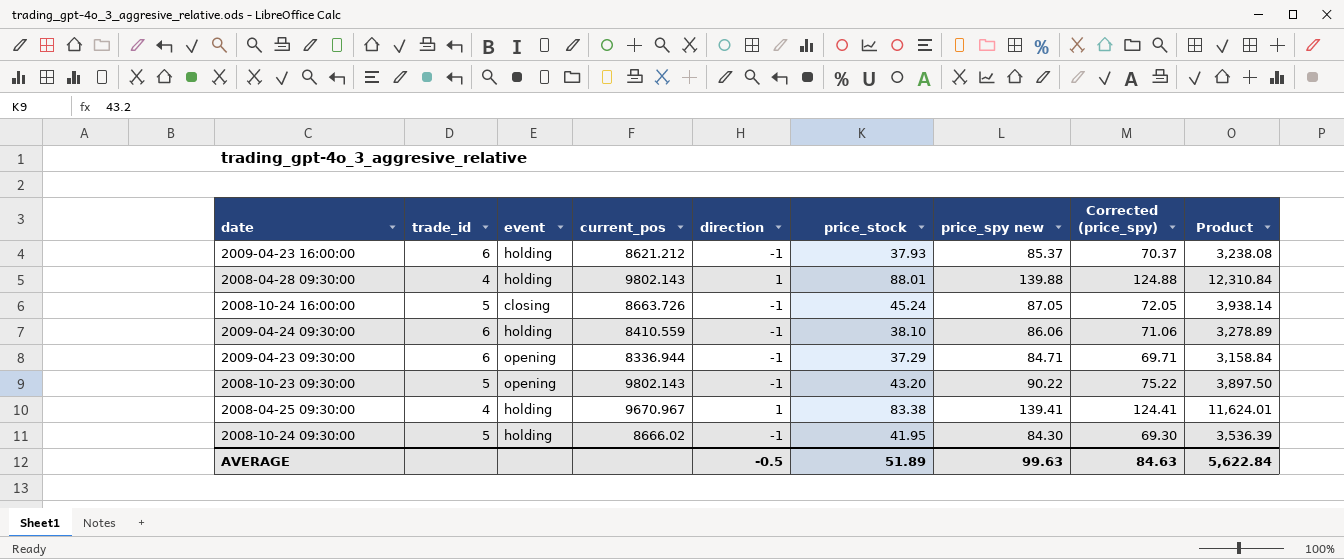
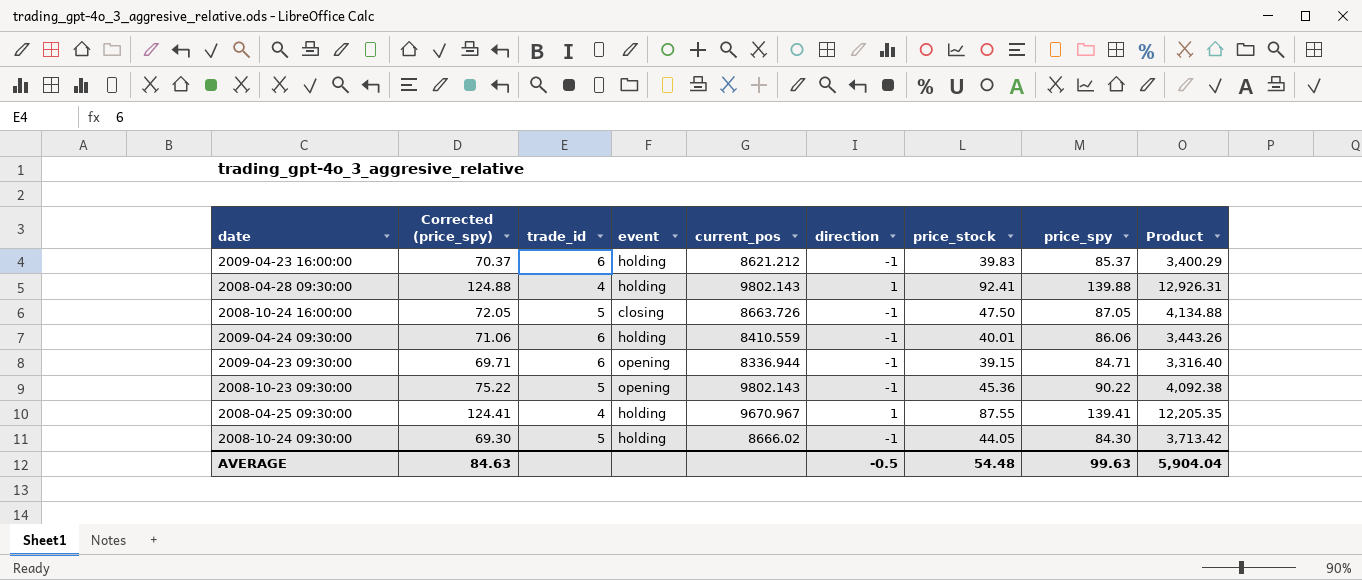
column Corrected (price_spy) | position: 8 -> 2
column name: price_spy new -> price_spy
2009-04-23 16:00:00 | price_stock: 37.93 -> 39.83
2009-04-23 16:00:00 | Product: 3,238.08 -> 3,400.29
2008-04-28 09:30:00 | price_stock: 88.01 -> 92.41
2008-04-28 09:30:00 | Product: 12,310.84 -> 12,926.31
2008-10-24 16:00:00 | price_stock: 45.24 -> 47.50
2008-10-24 16:00:00 | Product: 3,938.14 -> 4,134.88
2009-04-24 09:30:00 | price_stock: 38.10 -> 40.01
2009-04-24 09:30:00 | Product: 3,278.89 -> 3,443.26
2009-04-23 09:30:00 | price_stock: 37.29 -> 39.15
2009-04-23 09:30:00 | Product: 3,158.84 -> 3,316.40
2008-10-23 09:30:00 | price_stock: 43.20 -> 45.36
2008-10-23 09:30:00 | Product: 3,897.50 -> 4,092.38
2008-04-25 09:30:00 | price_stock: 83.38 -> 87.55
2008-04-25 09:30:00 | Product: 11,624.01 -> 12,205.35
2008-10-24 09:30:00 | price_stock: 41.95 -> 44.05
2008-10-24 09:30:00 | Product: 3,536.39 -> 3,713.42
AVERAGE | price_stock: 51.89 -> 54.48
AVERAGE | Product: 5,622.84 -> 5,904.04

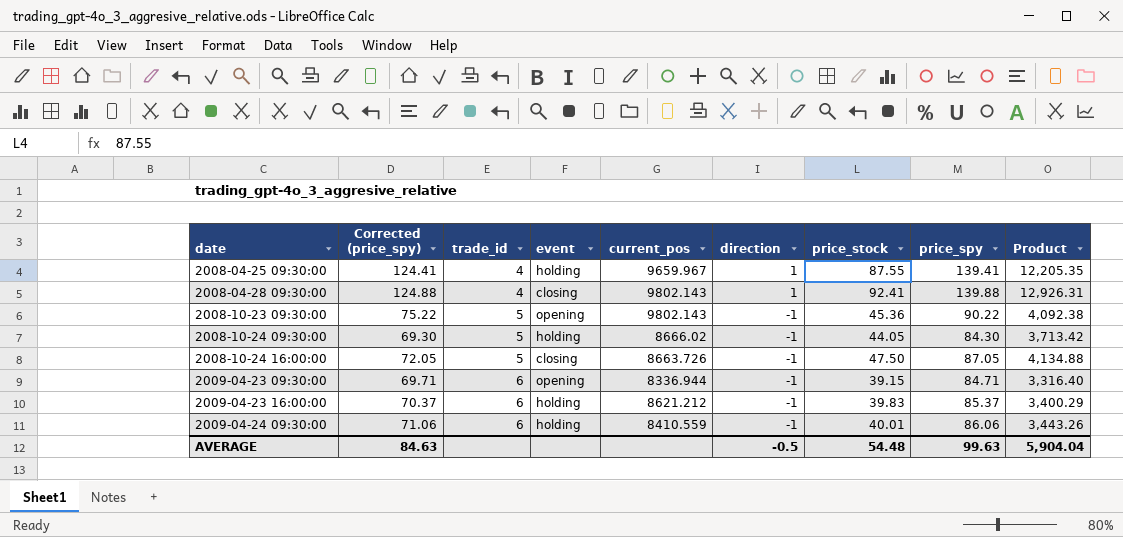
row order: none -> date ascending
2008-04-25 09:30:00 | current_pos: 9670.967 -> 9659.967
2008-04-28 09:30:00 | event: holding -> closing

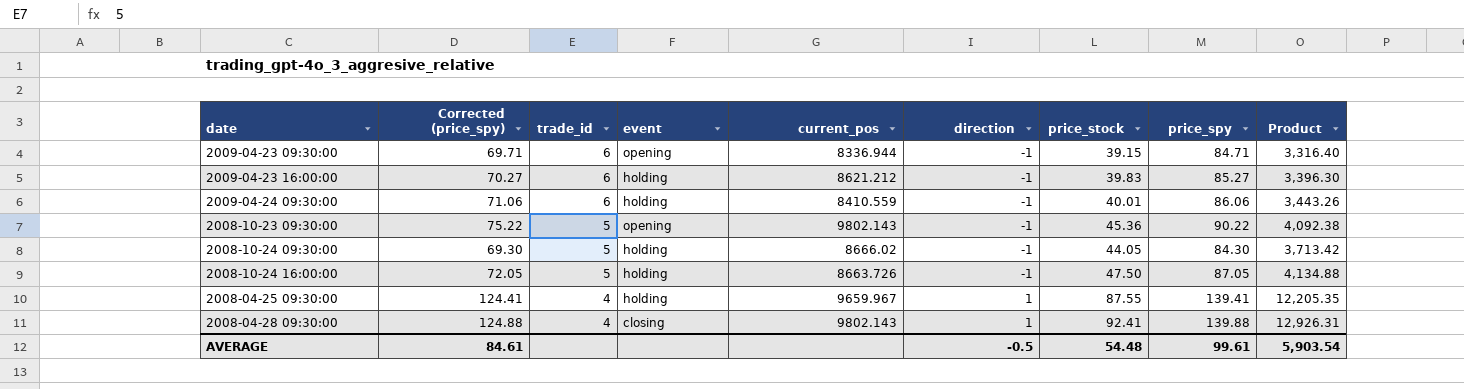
row order: date ascending -> trade_id descending
2009-04-23 16:00:00 | Corrected (price_spy): 70.37 -> 70.27
2009-04-23 16:00:00 | price_spy: 85.37 -> 85.27
2009-04-23 16:00:00 | Product: 3,400.29 -> 3,396.30
2008-10-24 16:00:00 | event: closing -> holding
AVERAGE | Corrected (price_spy): 84.63 -> 84.61
AVERAGE | price_spy: 99.63 -> 99.61
AVERAGE | Product: 5,904.04 -> 5,903.54

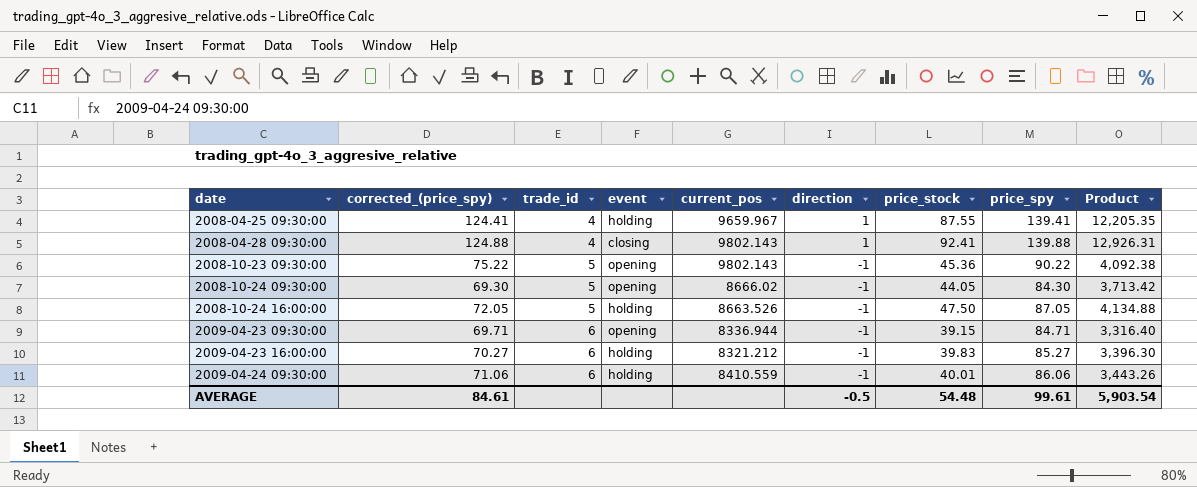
row order: trade_id descending -> date ascending
column name: Corrected (price_spy) -> corrected_(price_spy)
2008-10-24 09:30:00 | event: holding -> opening
2008-10-24 16:00:00 | current_pos: 8663.726 -> 8663.526
2009-04-23 16:00:00 | current_pos: 8621.212 -> 8321.212

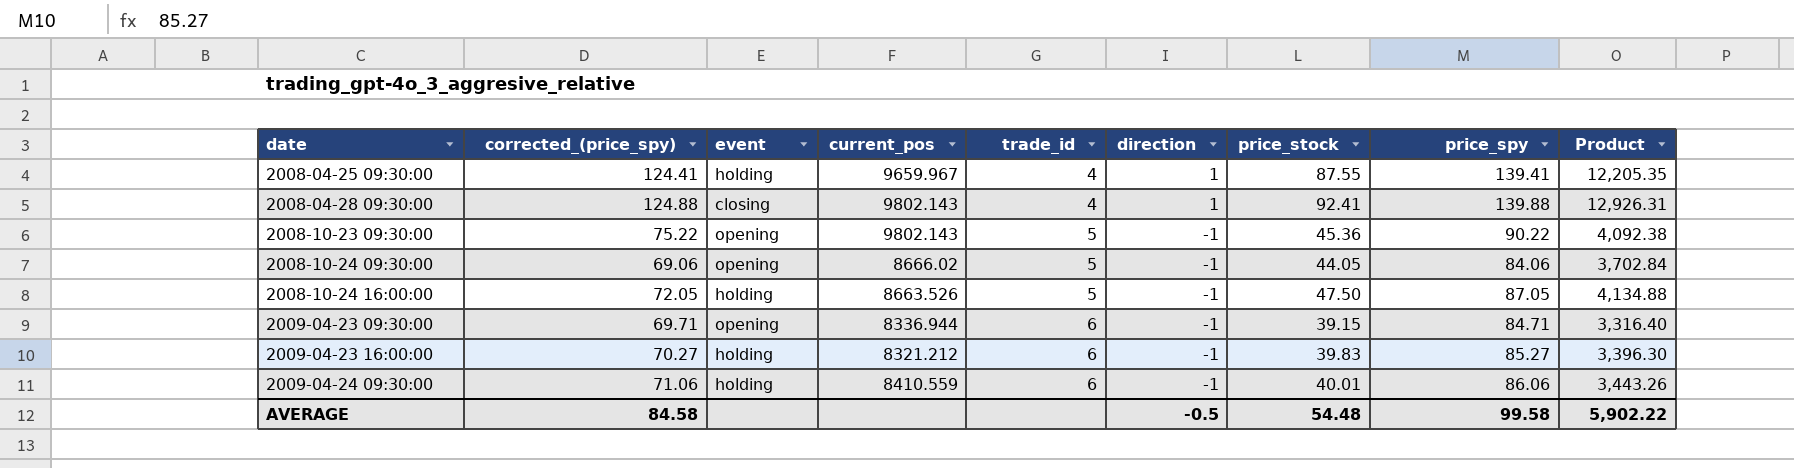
column trade_id | position: 3 -> 5
2008-10-24 09:30:00 | corrected_(price_spy): 69.30 -> 69.06
2008-10-24 09:30:00 | price_spy: 84.30 -> 84.06
2008-10-24 09:30:00 | Product: 3,713.42 -> 3,702.84
AVERAGE | corrected_(price_spy): 84.61 -> 84.58
AVERAGE | price_spy: 99.61 -> 99.58
AVERAGE | Product: 5,903.54 -> 5,902.22

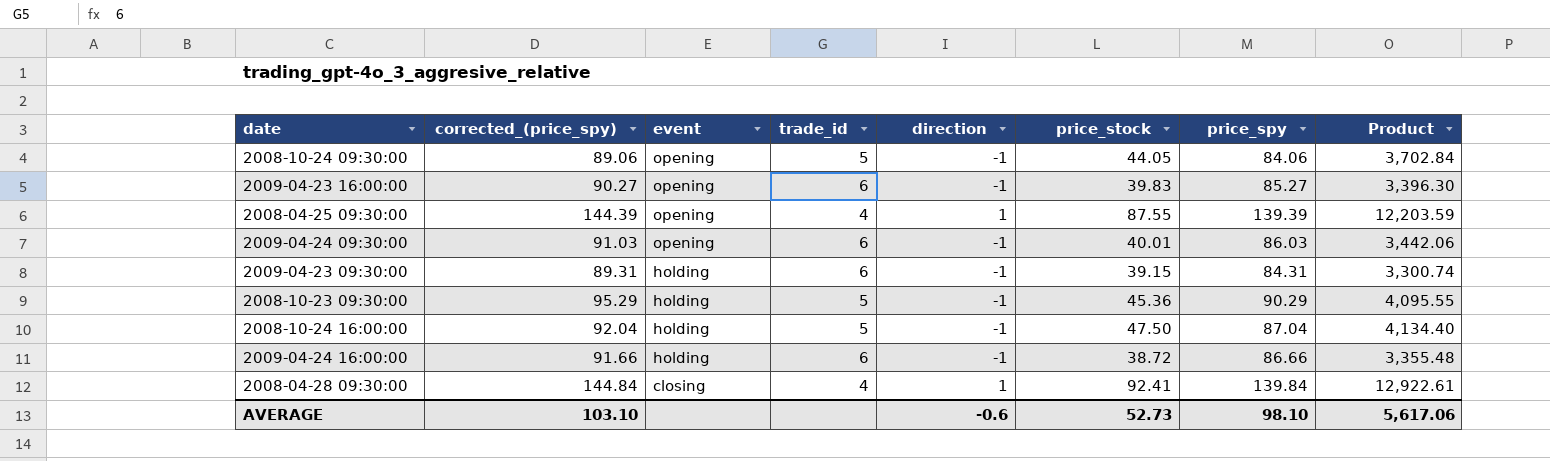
row order: date ascending -> event descending
column current_pos | position: 4 -> none
column corrected_(price_spy) | formula: [price_spy] - 15 -> [price_spy] + 5
2009-04-23 16:00:00 | event: holding -> opening
2008-04-25 09:30:00 | event: holding -> opening
2008-04-25 09:30:00 | price_spy: 139.41 -> 139.39
2008-04-25 09:30:00 | Product: 12,205.35 -> 12,203.59
2009-04-24 09:30:00 | event: holding -> opening
2009-04-24 09:30:00 | price_spy: 86.06 -> 86.03
2009-04-24 09:30:00 | Product: 3,443.26 -> 3,442.06
2009-04-23 09:30:00 | event: opening -> holding
2009-04-23 09:30:00 | price_spy: 84.71 -> 84.31
2009-04-23 09:30:00 | Product: 3,316.40 -> 3,300.74
2008-10-23 09:30:00 | event: opening -> holding
2008-10-23 09:30:00 | price_spy: 90.22 -> 90.29
2008-10-23 09:30:00 | Product: 4,092.38 -> 4,095.55
2008-10-24 16:00:00 | price_spy: 87.05 -> 87.04
2008-10-24 16:00:00 | Product: 4,134.88 -> 4,134.40
row 2009-04-24 16:00:00: none -> 91.66 | holding | 6 | -1 | 38.72 | 86.66 | 3,355.48
2008-04-28 09:30:00 | price_spy: 139.88 -> 139.84
2008-04-28 09:30:00 | Product: 12,926.31 -> 12,922.61
AVERAGE | corrected_(price_spy): 84.58 -> 103.10
AVERAGE | direction: -0.5 -> -0.6
AVERAGE | price_stock: 54.48 -> 52.73
AVERAGE | price_spy: 99.58 -> 98.10
AVERAGE | Product: 5,902.22 -> 5,617.06

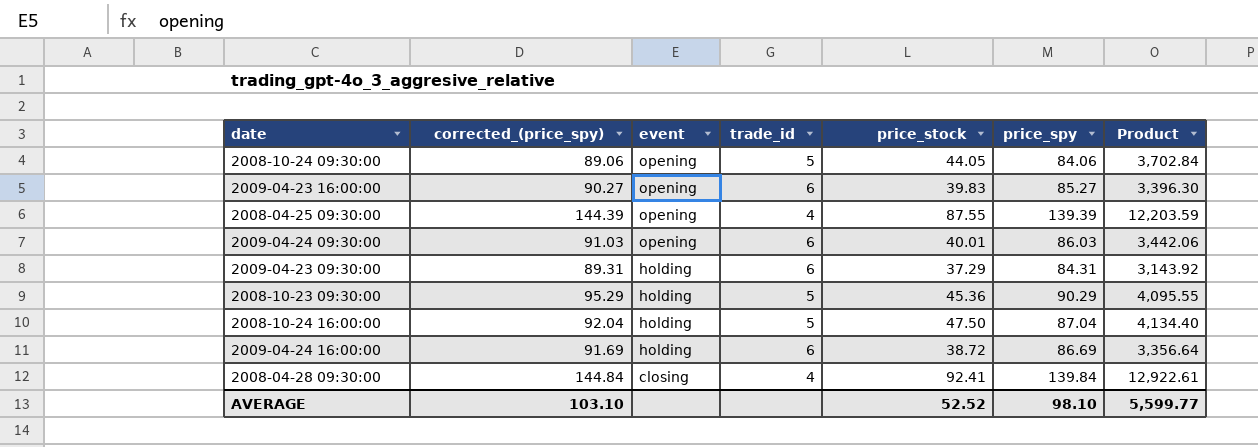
column direction | position: 5 -> none
2009-04-23 09:30:00 | price_stock: 39.15 -> 37.29
2009-04-23 09:30:00 | Product: 3,300.74 -> 3,143.92
2009-04-24 16:00:00 | corrected_(price_spy): 91.66 -> 91.69
2009-04-24 16:00:00 | price_spy: 86.66 -> 86.69
2009-04-24 16:00:00 | Product: 3,355.48 -> 3,356.64
AVERAGE | price_stock: 52.73 -> 52.52
AVERAGE | Product: 5,617.06 -> 5,599.77

